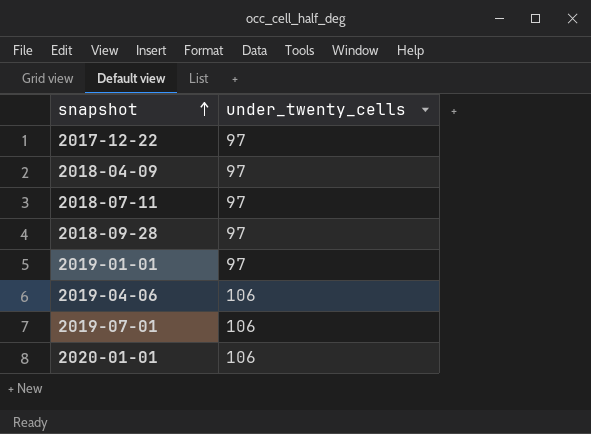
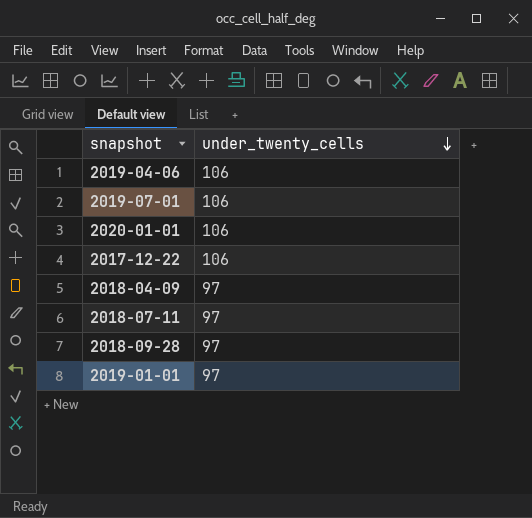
row order: snapshot ascending -> under_twenty_cells descending
2017-12-22 | under_twenty_cells: 97 -> 106

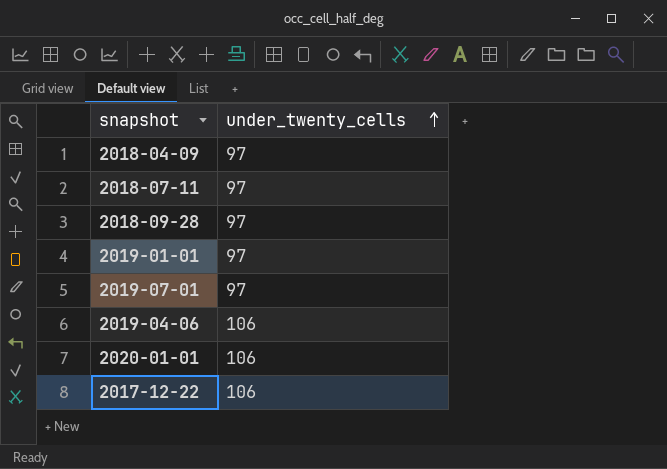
row order: under_twenty_cells descending -> under_twenty_cells ascending
2019-07-01 | under_twenty_cells: 106 -> 97

